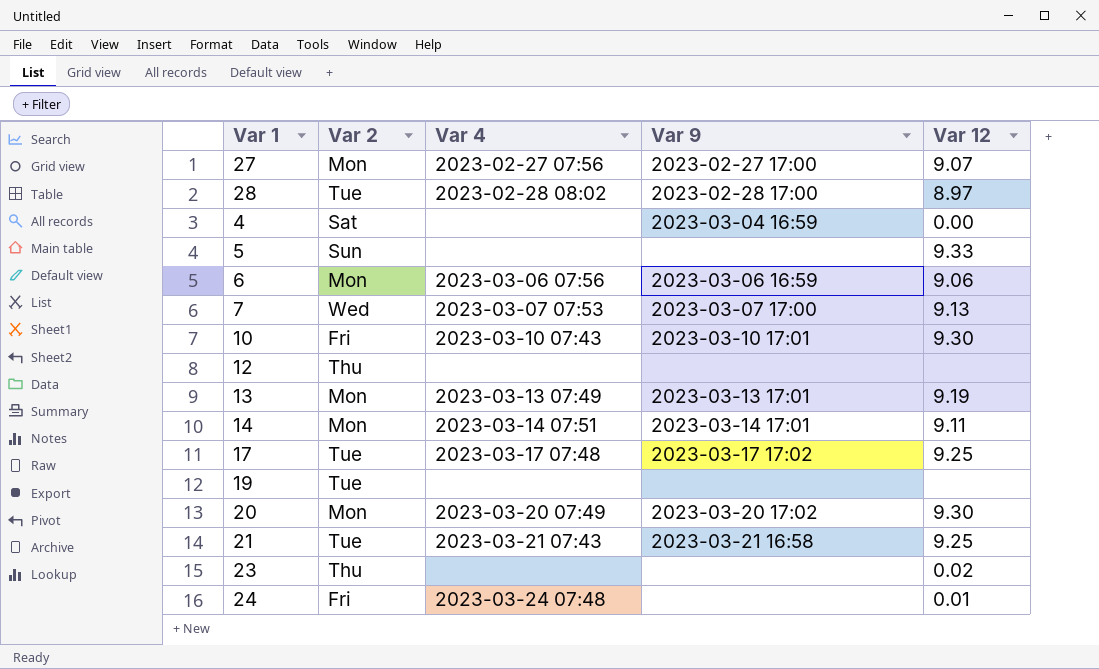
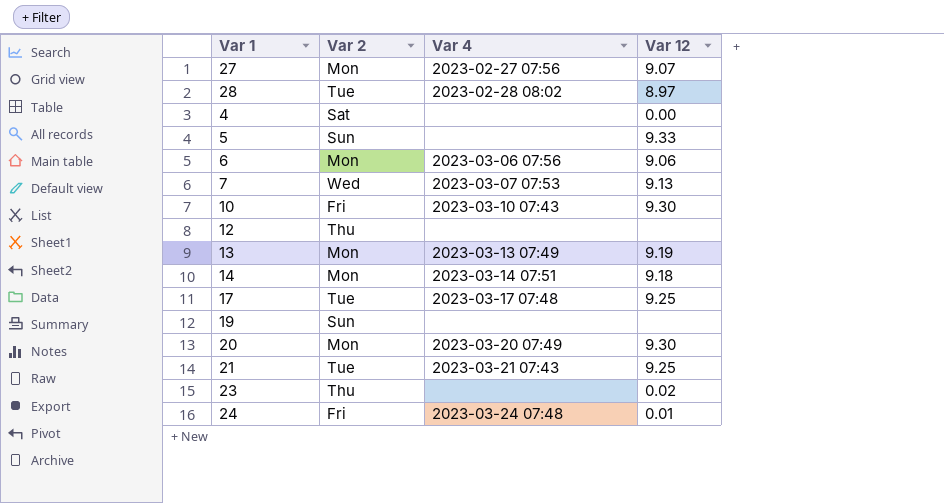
column Var 9 | position: 4 -> none
14 | Var 12: 9.11 -> 9.18
19 | Var 2: Tue -> Sun

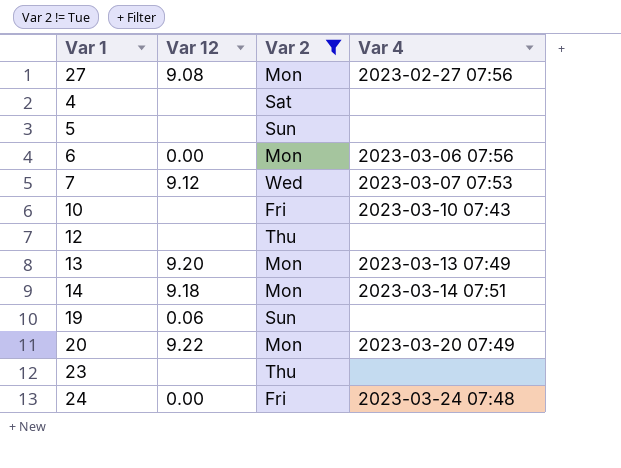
filter: none -> Var 2 != Tue
column Var 12 | position: 4 -> 2
27 | Var 12: 9.07 -> 9.08
4 | Var 12: 0.00 -> none
5 | Var 12: 9.33 -> none
6 | Var 12: 9.06 -> 0.00
7 | Var 12: 9.13 -> 9.12
10 | Var 12: 9.30 -> none
13 | Var 12: 9.19 -> 9.20
19 | Var 12: none -> 0.06
20 | Var 12: 9.30 -> 9.22
23 | Var 12: 0.02 -> none
24 | Var 12: 0.01 -> 0.00

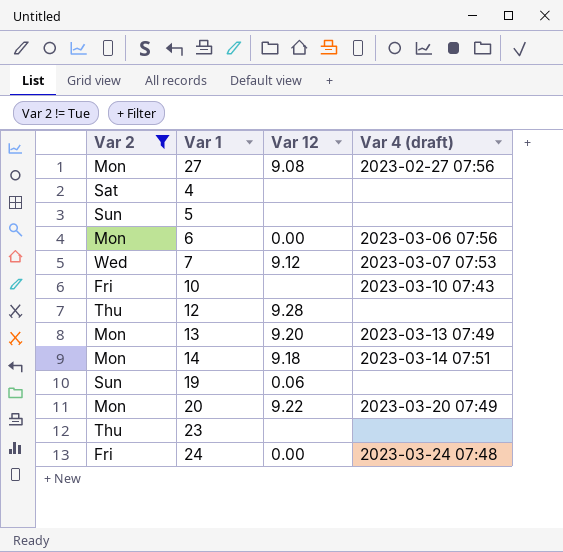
column Var 2 | position: 3 -> 1
column name: Var 4 -> Var 4 (draft)
12 | Var 12: none -> 9.28

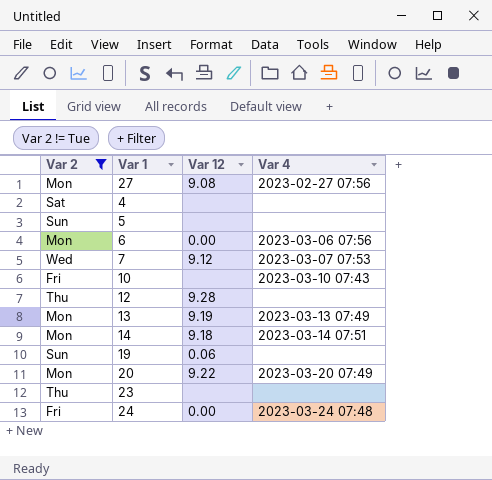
column name: Var 4 (draft) -> Var 4
13 | Var 12: 9.20 -> 9.19

